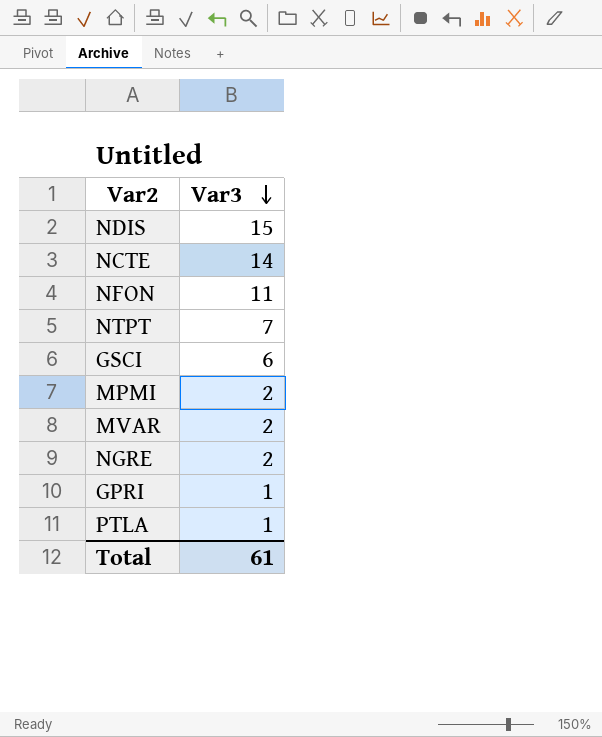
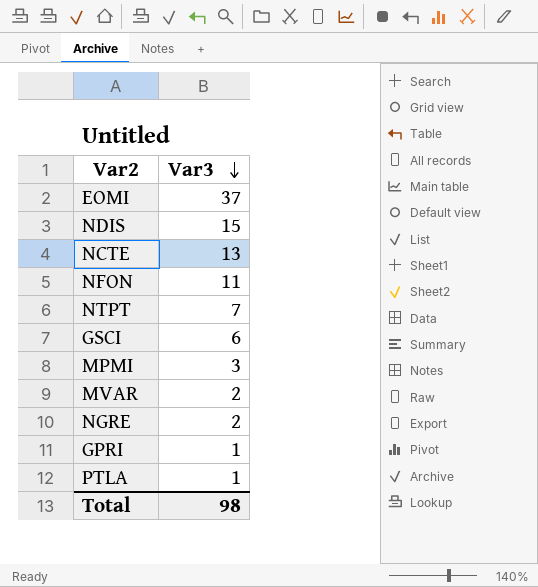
row EOMI: none -> 37
NCTE | Var3: 14 -> 13
MPMI | Var3: 2 -> 3
Total | Var3: 61 -> 98

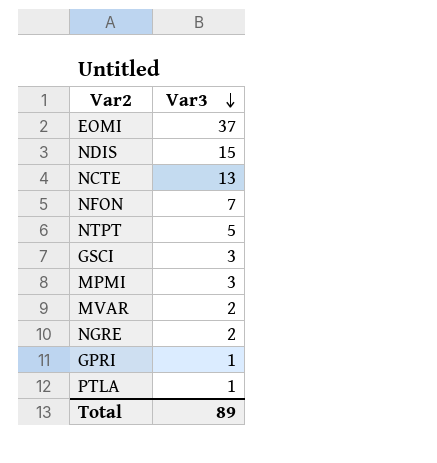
NFON | Var3: 11 -> 7
NTPT | Var3: 7 -> 5
GSCI | Var3: 6 -> 3
Total | Var3: 98 -> 89

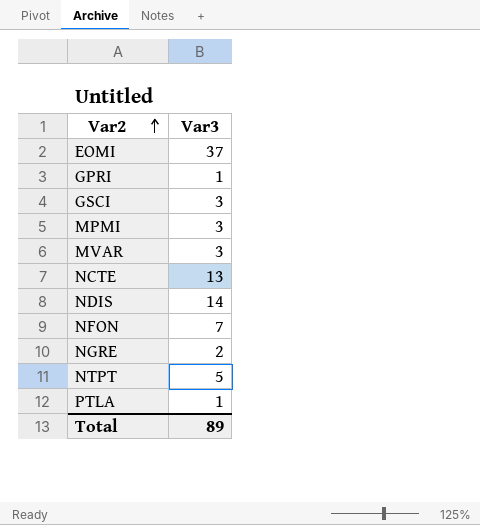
row order: Var3 descending -> Var2 ascending
MVAR | Var3: 2 -> 3
NDIS | Var3: 15 -> 14

